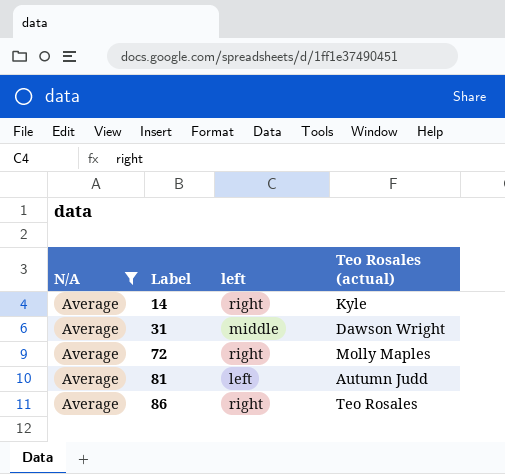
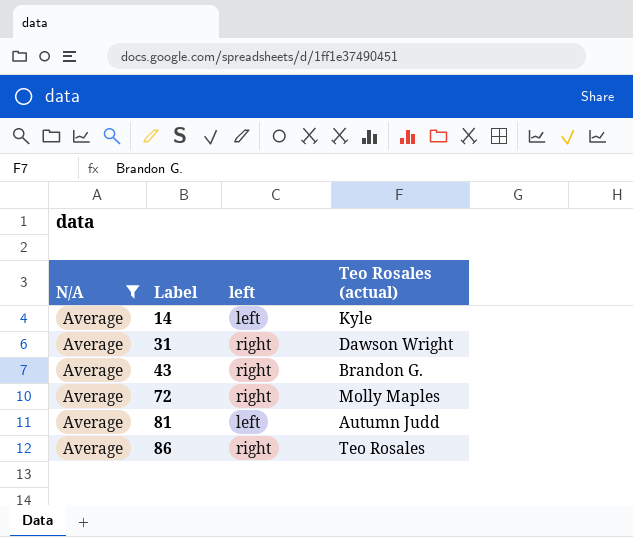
14 | left: right -> left
31 | left: middle -> right
row 43: none -> Average | right | Brandon G.

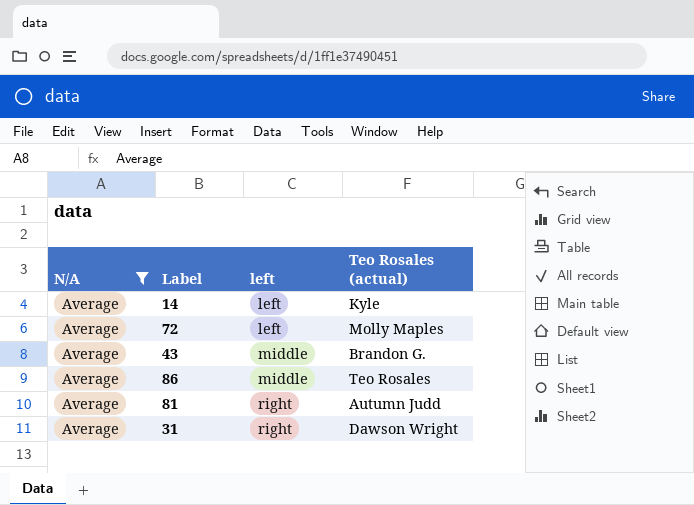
row order: Label ascending -> left ascending
72 | left: right -> left
43 | left: right -> middle
86 | left: right -> middle
81 | left: left -> right

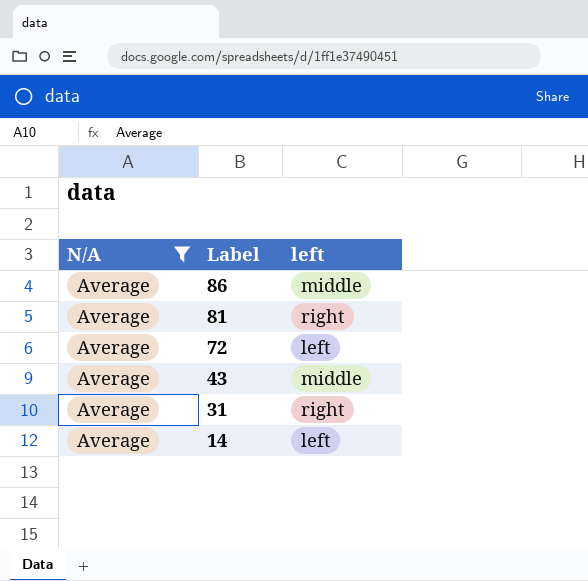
row order: left ascending -> Label descending
column Teo Rosales (actual) | position: 4 -> none

